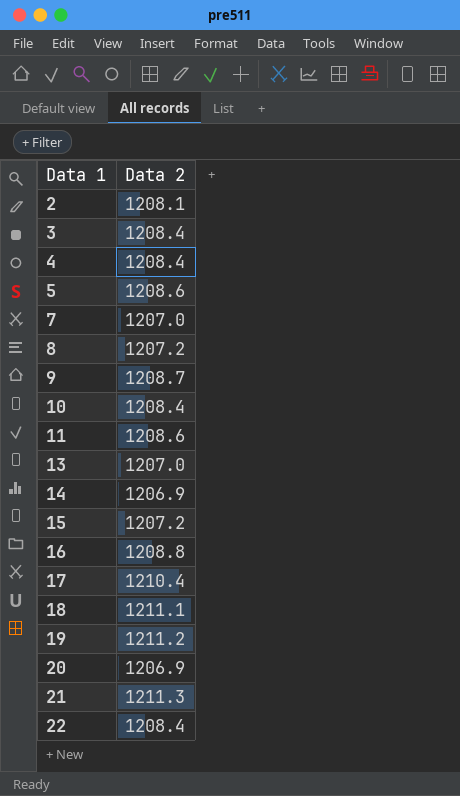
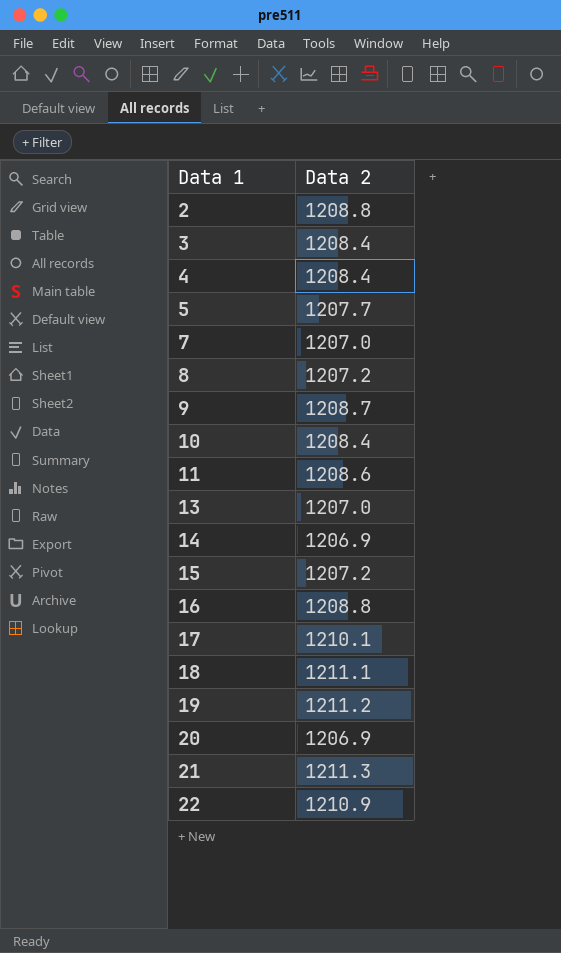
2 | Data 2: 1208.1 -> 1208.8
5 | Data 2: 1208.6 -> 1207.7
17 | Data 2: 1210.4 -> 1210.1
22 | Data 2: 1208.4 -> 1210.9

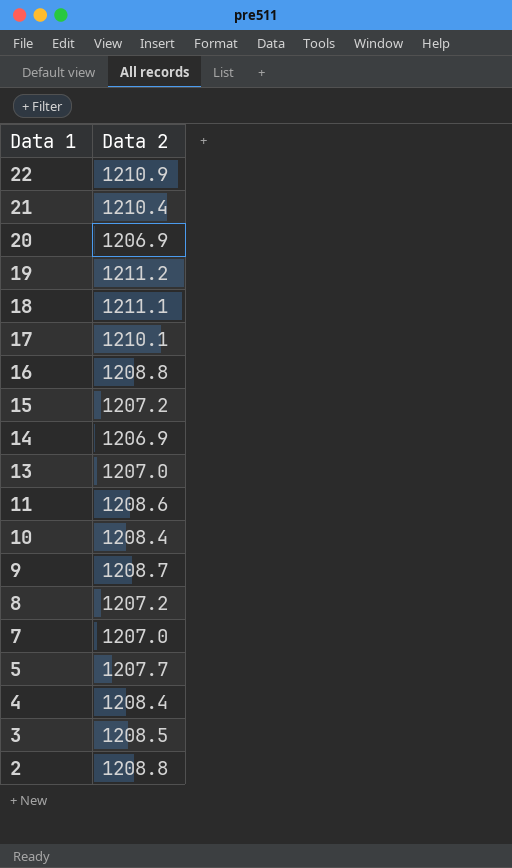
row order: Data 1 ascending -> Data 1 descending
21 | Data 2: 1211.3 -> 1210.4
3 | Data 2: 1208.4 -> 1208.5

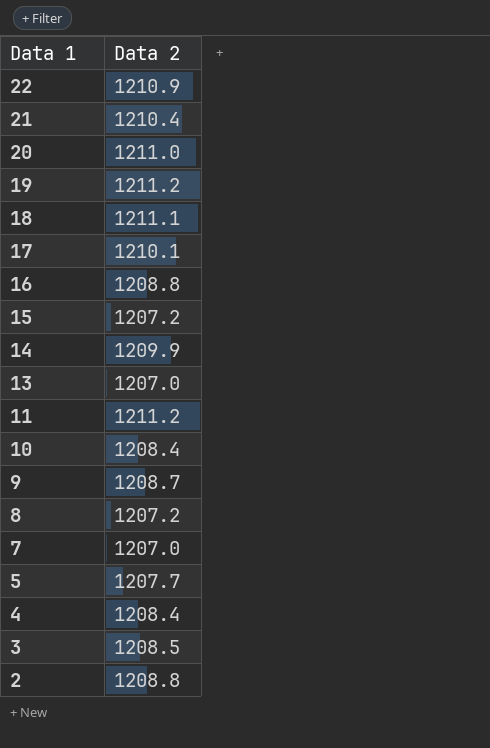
20 | Data 2: 1206.9 -> 1211.0
14 | Data 2: 1206.9 -> 1209.9
11 | Data 2: 1208.6 -> 1211.2

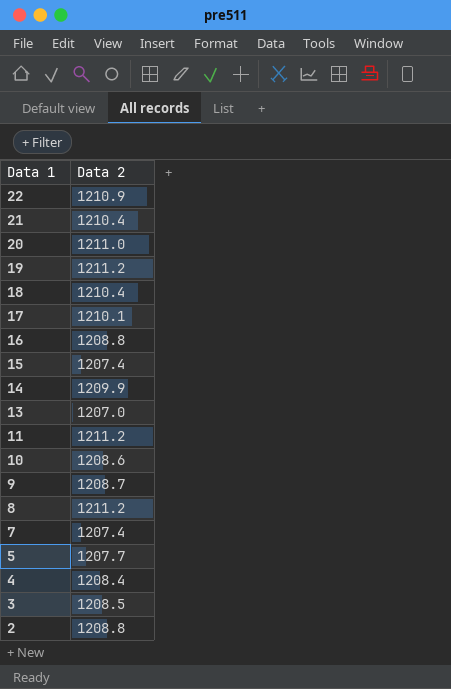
18 | Data 2: 1211.1 -> 1210.4
15 | Data 2: 1207.2 -> 1207.4
10 | Data 2: 1208.4 -> 1208.6
8 | Data 2: 1207.2 -> 1211.2
7 | Data 2: 1207.0 -> 1207.4

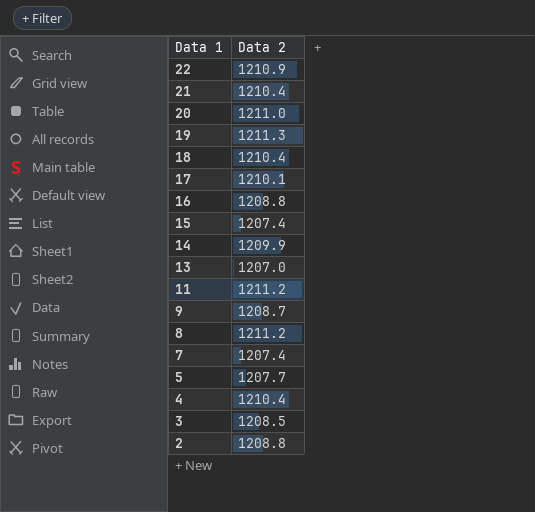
row 10: 1208.6 -> none
19 | Data 2: 1211.2 -> 1211.3
4 | Data 2: 1208.4 -> 1210.4

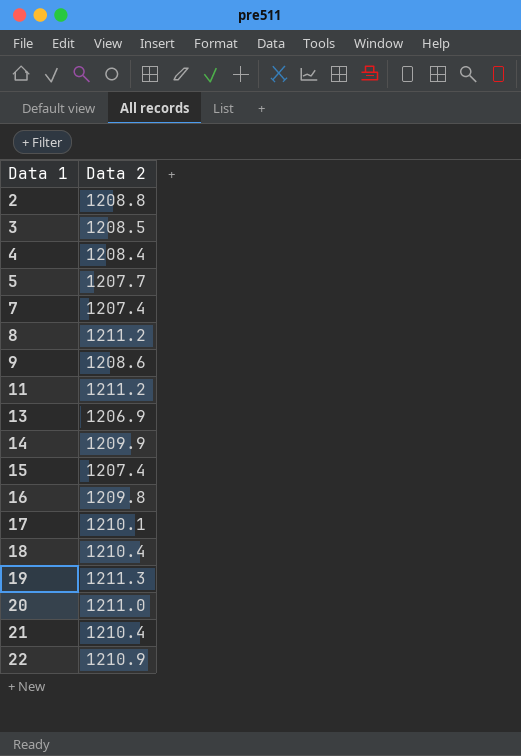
row order: Data 1 descending -> Data 1 ascending
4 | Data 2: 1210.4 -> 1208.4
9 | Data 2: 1208.7 -> 1208.6
13 | Data 2: 1207.0 -> 1206.9
16 | Data 2: 1208.8 -> 1209.8

